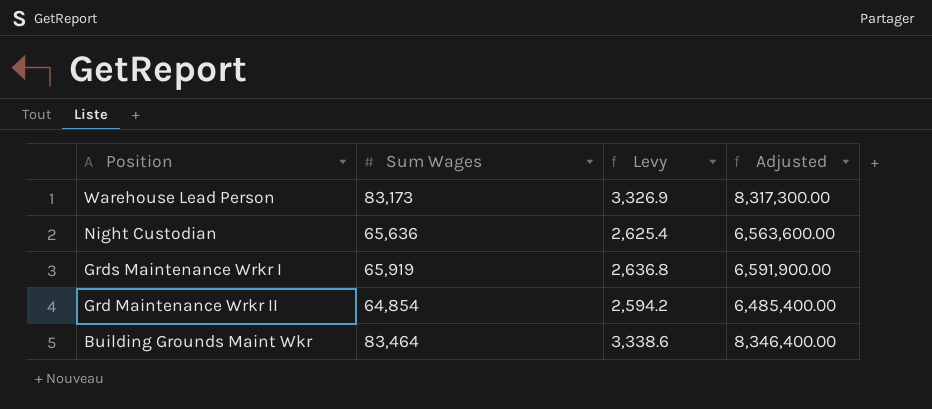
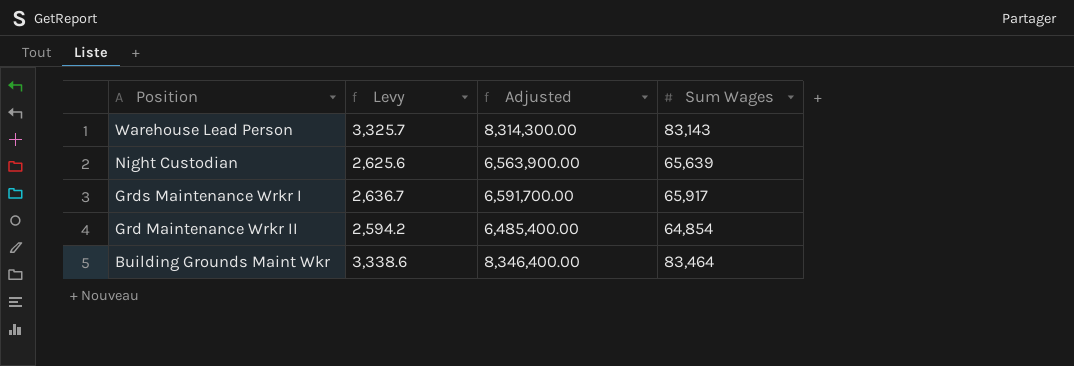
column Sum Wages | position: 2 -> 4
Warehouse Lead Person | Levy: 3,326.9 -> 3,325.7
Warehouse Lead Person | Adjusted: 8,317,300.00 -> 8,314,300.00
Warehouse Lead Person | Sum Wages: 83,173 -> 83,143
Night Custodian | Levy: 2,625.4 -> 2,625.6
Night Custodian | Adjusted: 6,563,600.00 -> 6,563,900.00
Night Custodian | Sum Wages: 65,636 -> 65,639
Grds Maintenance Wrkr I | Levy: 2,636.8 -> 2,636.7
Grds Maintenance Wrkr I | Adjusted: 6,591,900.00 -> 6,591,700.00
Grds Maintenance Wrkr I | Sum Wages: 65,919 -> 65,917

